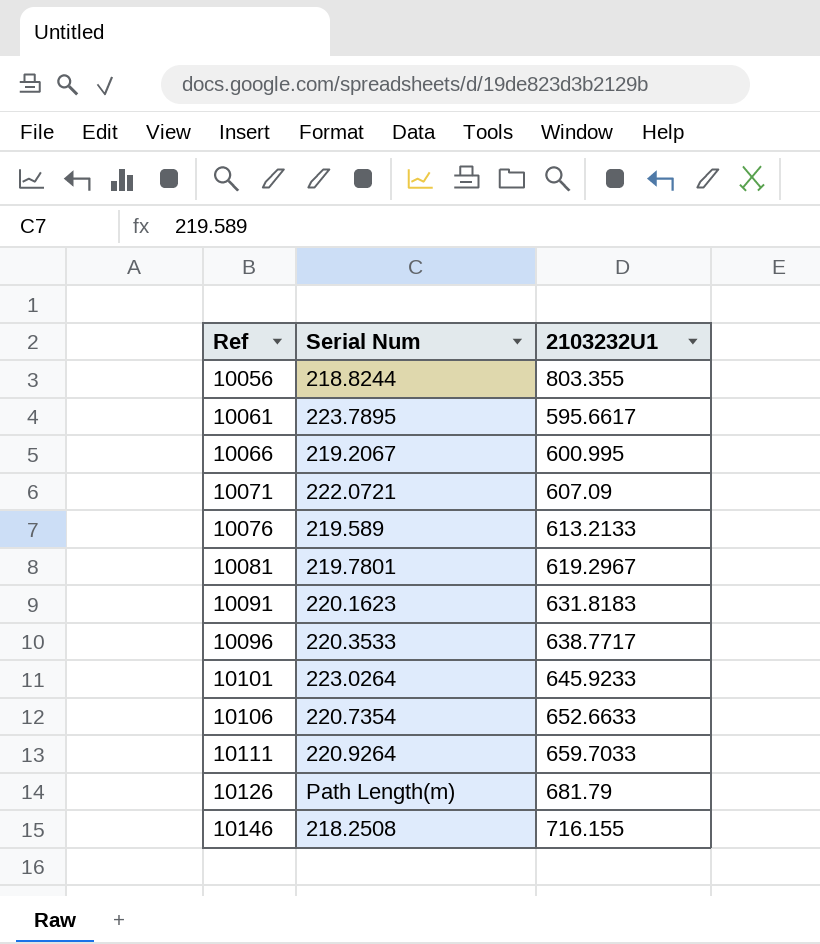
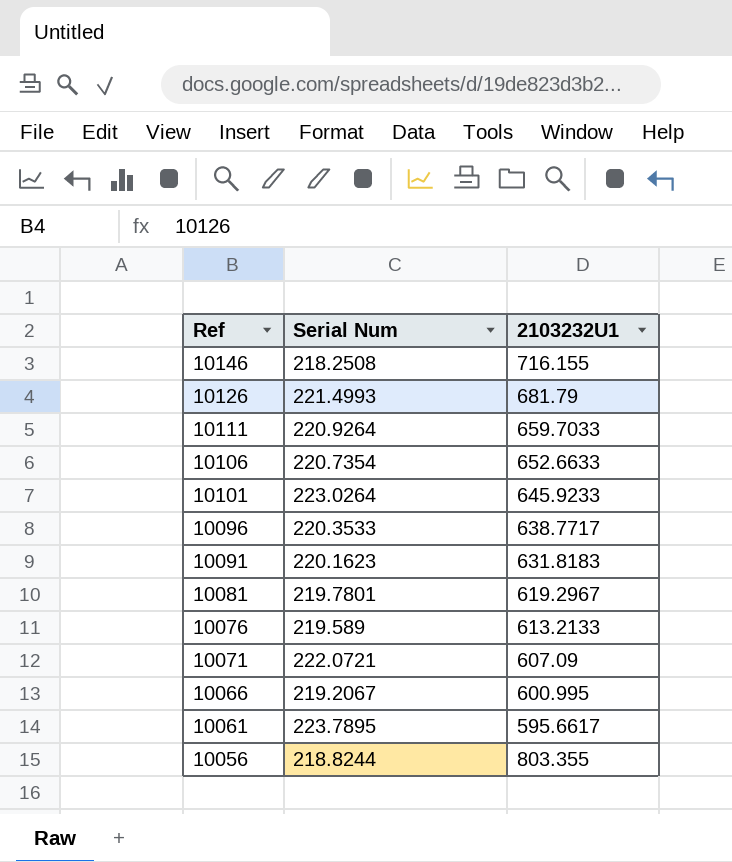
row order: Ref ascending -> Ref descending
10126 | Serial Num: Path Length(m) -> 221.4993

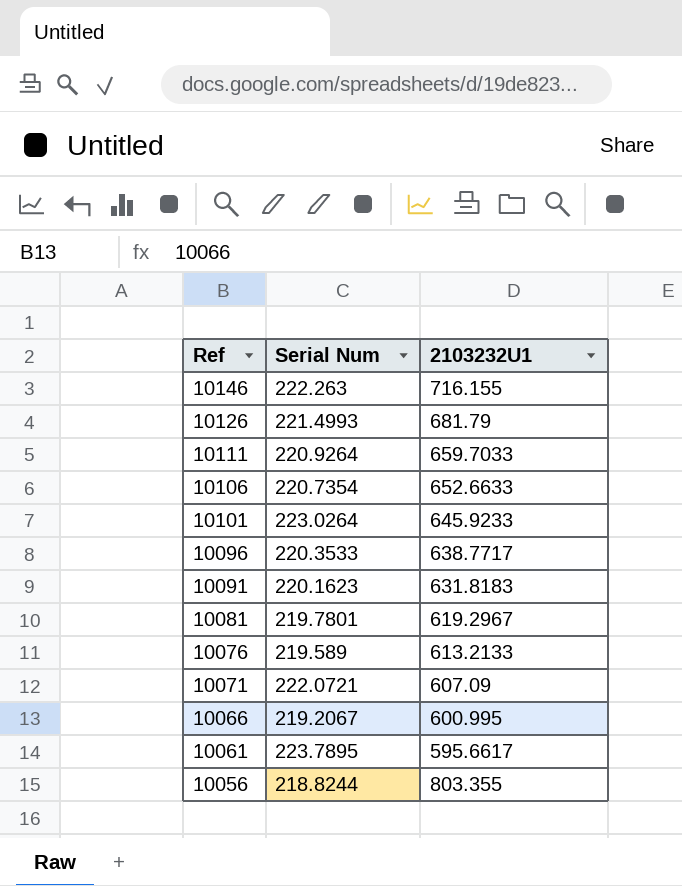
10146 | Serial Num: 218.2508 -> 222.263

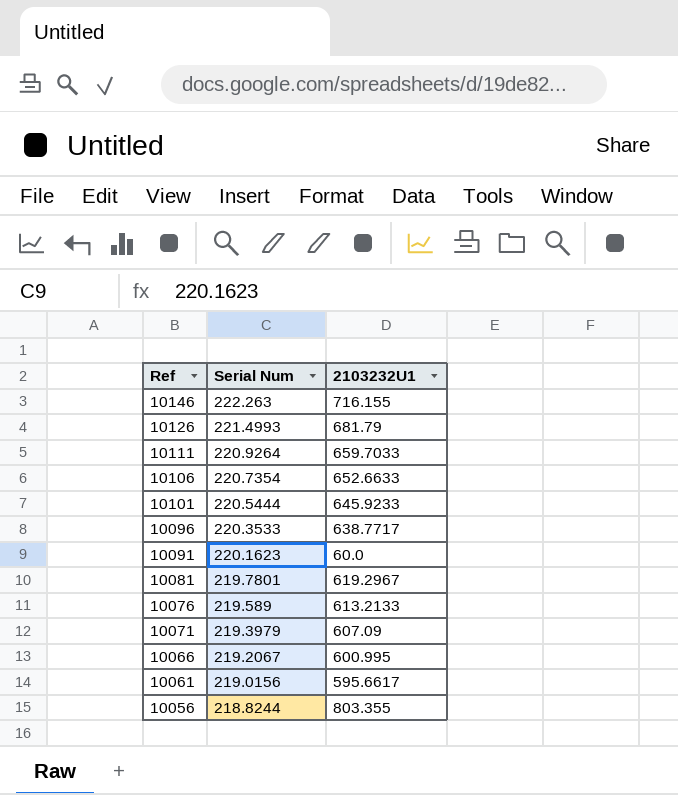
10101 | Serial Num: 223.0264 -> 220.5444
10091 | 2103232U1: 631.8183 -> 60.0
10071 | Serial Num: 222.0721 -> 219.3979
10061 | Serial Num: 223.7895 -> 219.0156

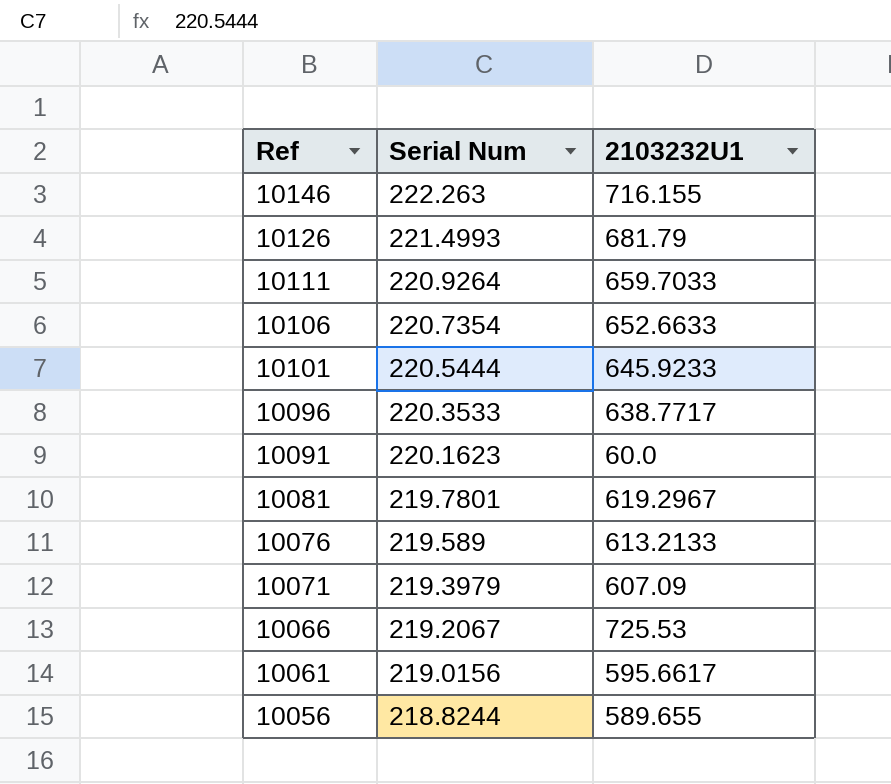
10066 | 2103232U1: 600.995 -> 725.53
10056 | 2103232U1: 803.355 -> 589.655

